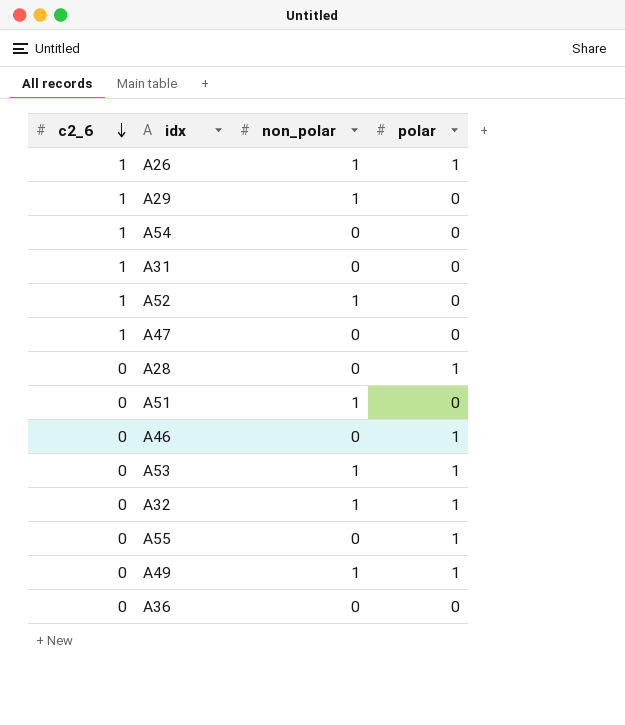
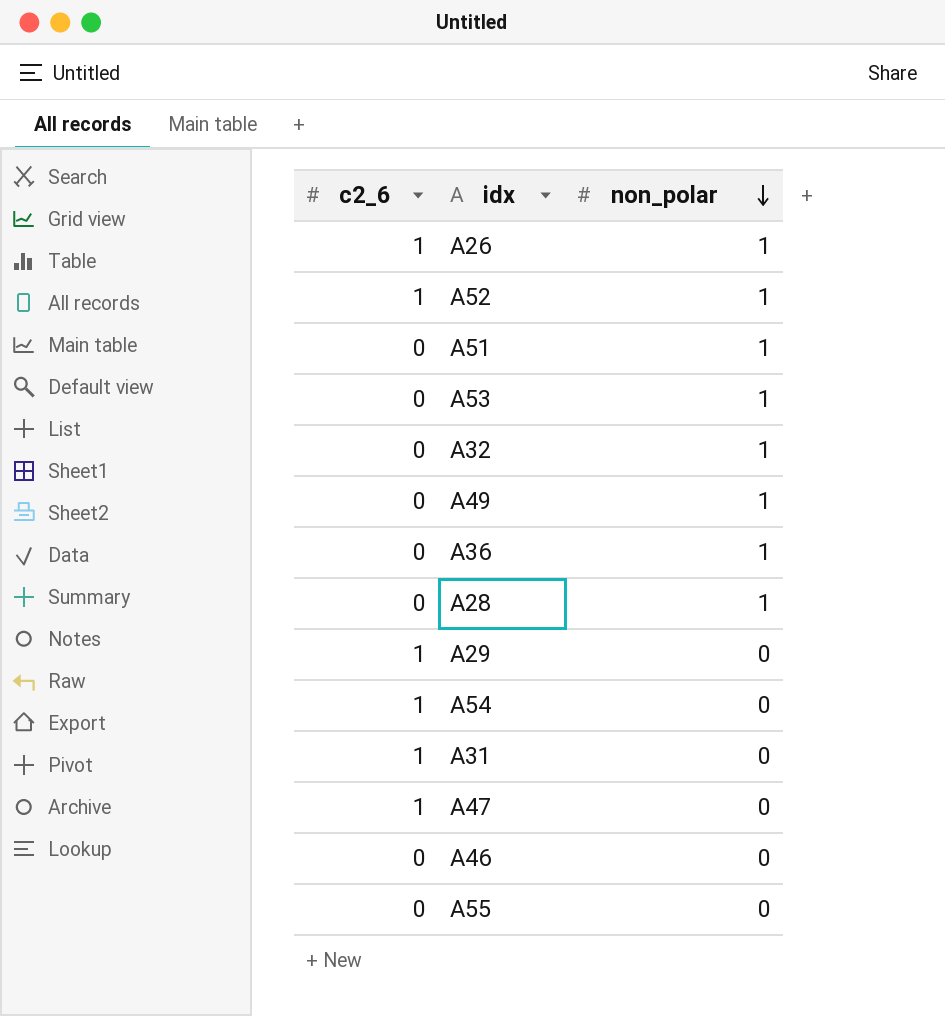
row order: c2_6 descending -> non_polar descending
column polar | position: 4 -> none
A36 | non_polar: 0 -> 1
A28 | non_polar: 0 -> 1
A29 | non_polar: 1 -> 0

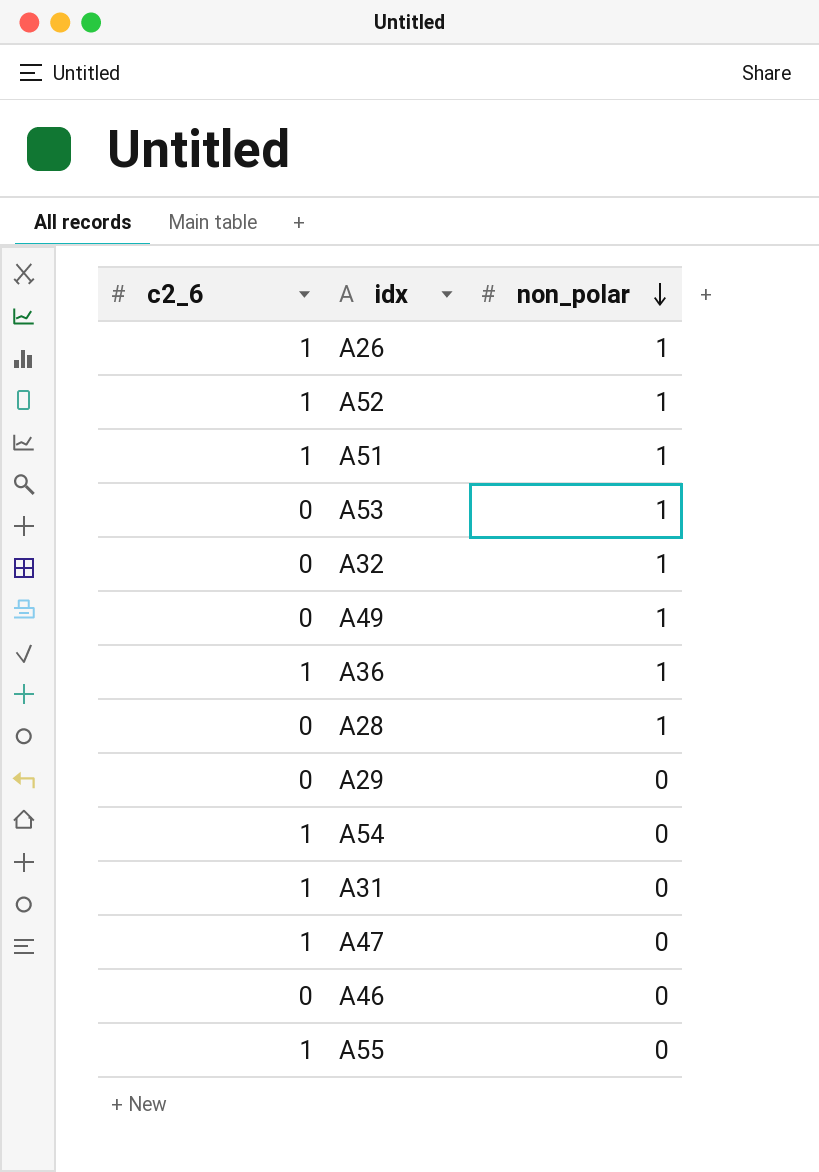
A51 | c2_6: 0 -> 1
A36 | c2_6: 0 -> 1
A29 | c2_6: 1 -> 0
A55 | c2_6: 0 -> 1

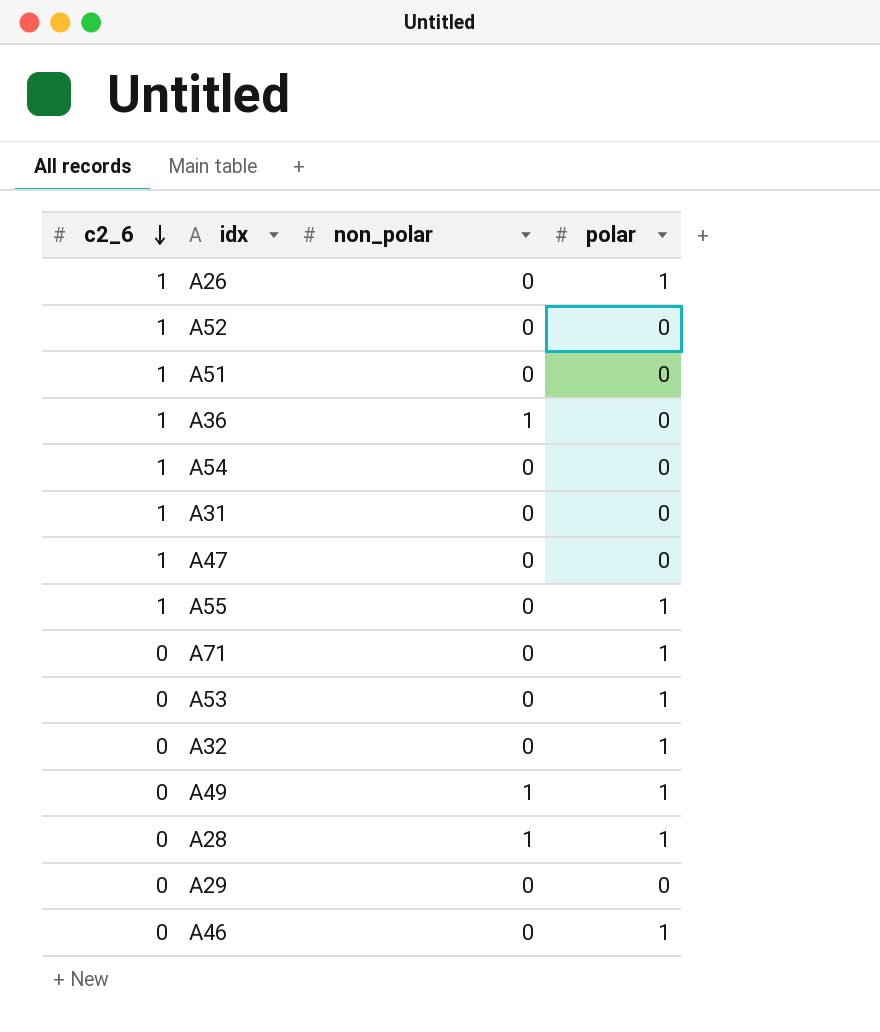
row order: non_polar descending -> c2_6 descending
column polar | position: none -> 4
A26 | non_polar: 1 -> 0
A52 | non_polar: 1 -> 0
A51 | non_polar: 1 -> 0
row A71: none -> 0 | 0 | 1
A53 | non_polar: 1 -> 0
A32 | non_polar: 1 -> 0

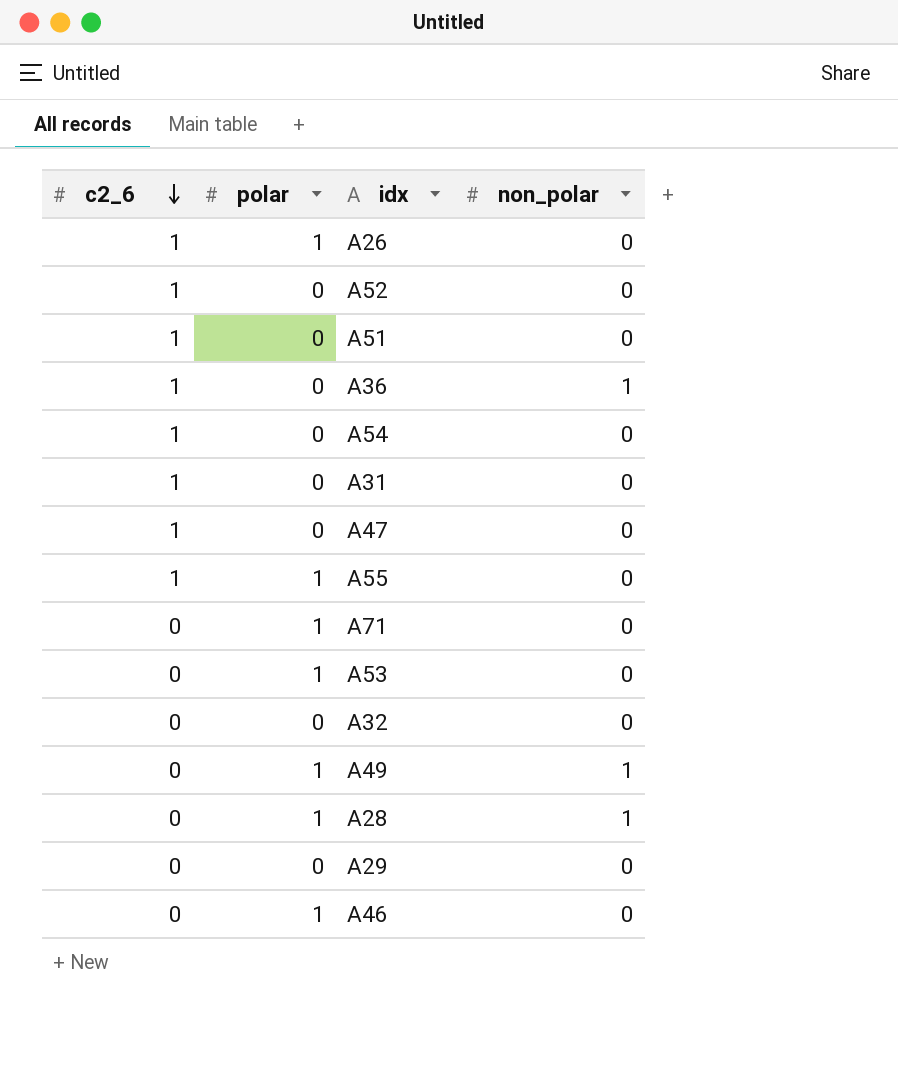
column polar | position: 4 -> 2
A32 | polar: 1 -> 0

